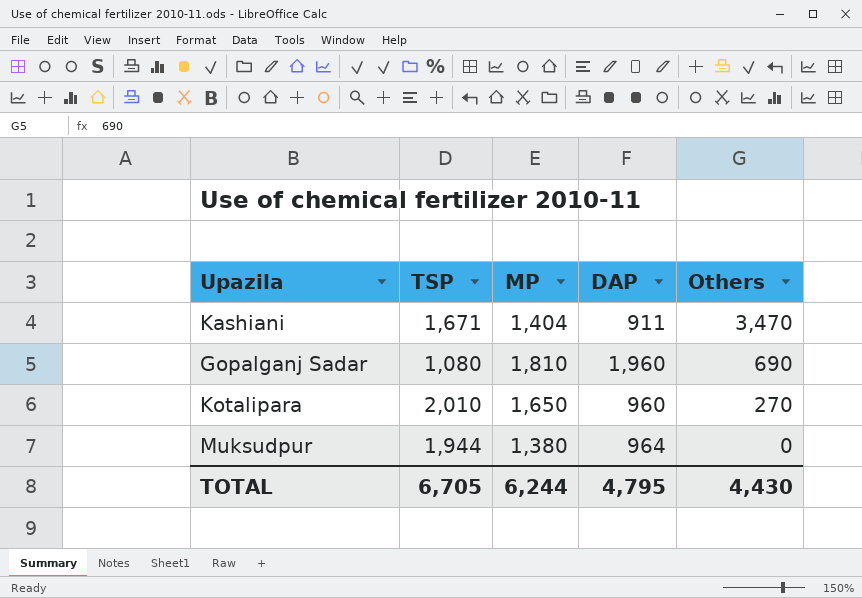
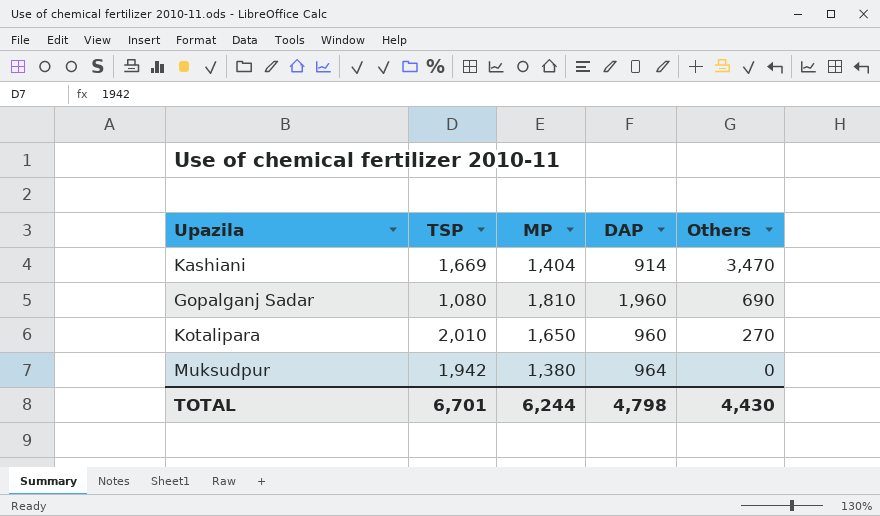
Kashiani | TSP: 1,671 -> 1,669
Kashiani | DAP: 911 -> 914
Muksudpur | TSP: 1,944 -> 1,942
TOTAL | TSP: 6,705 -> 6,701
TOTAL | DAP: 4,795 -> 4,798

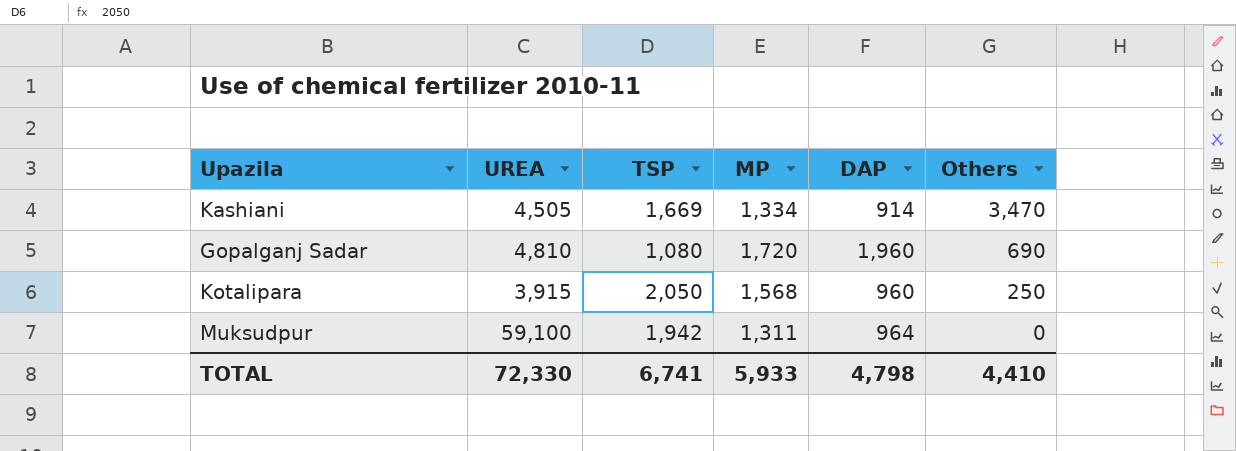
column UREA | position: none -> 2
Kashiani | MP: 1,404 -> 1,334
Gopalganj Sadar | MP: 1,810 -> 1,720
Kotalipara | TSP: 2,010 -> 2,050
Kotalipara | MP: 1,650 -> 1,568
Kotalipara | Others: 270 -> 250
Muksudpur | MP: 1,380 -> 1,311
TOTAL | TSP: 6,701 -> 6,741
TOTAL | MP: 6,244 -> 5,933
TOTAL | Others: 4,430 -> 4,410

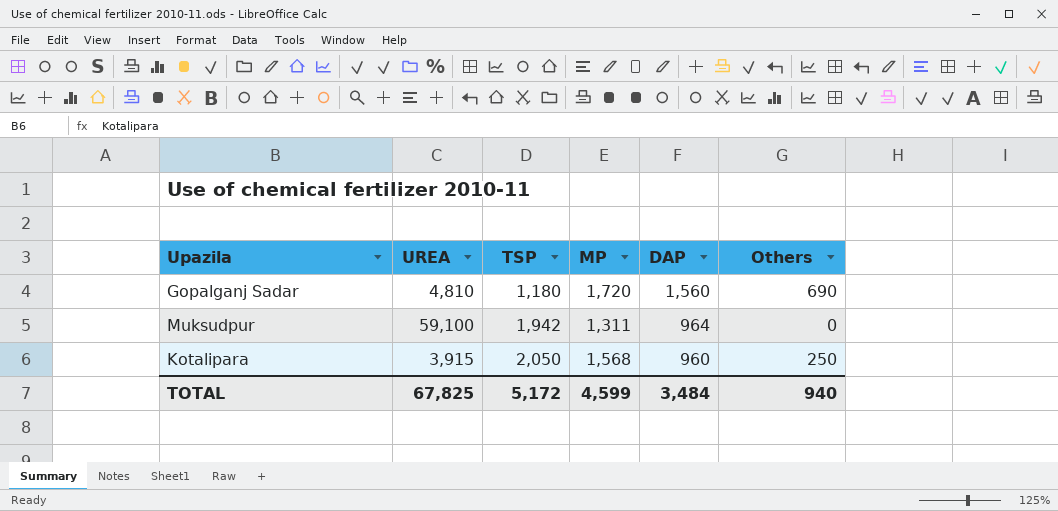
row order: Others descending -> TSP ascending
row Kashiani: 4,505 | 1,669 | 1,334 | 914 | 3,470 -> none
Gopalganj Sadar | TSP: 1,080 -> 1,180
Gopalganj Sadar | DAP: 1,960 -> 1,560
TOTAL | UREA: 72,330 -> 67,825
TOTAL | TSP: 6,741 -> 5,172
TOTAL | MP: 5,933 -> 4,599
TOTAL | DAP: 4,798 -> 3,484
TOTAL | Others: 4,410 -> 940

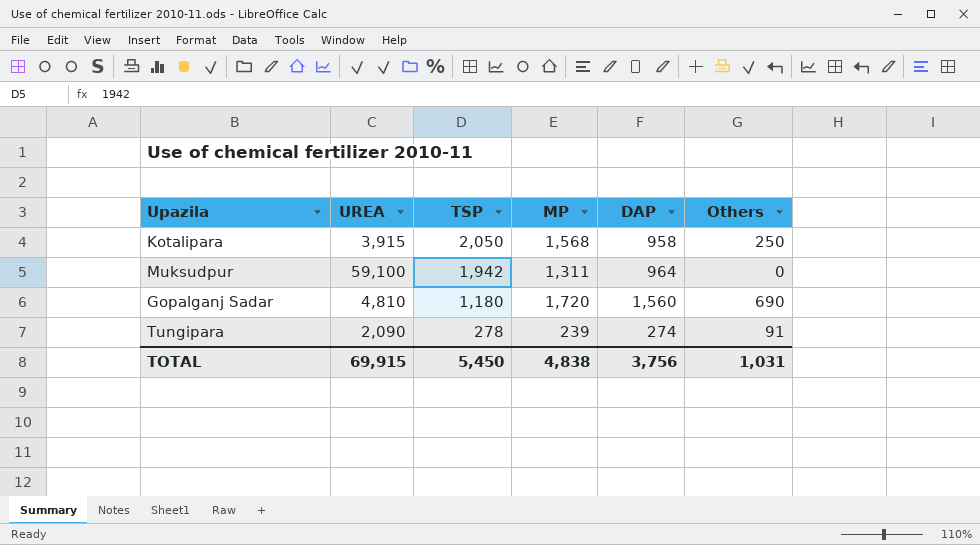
row order: TSP ascending -> TSP descending
Kotalipara | DAP: 960 -> 958
row Tungipara: none -> 2,090 | 278 | 239 | 274 | 91
TOTAL | UREA: 67,825 -> 69,915
TOTAL | TSP: 5,172 -> 5,450
TOTAL | MP: 4,599 -> 4,838
TOTAL | DAP: 3,484 -> 3,756
TOTAL | Others: 940 -> 1,031

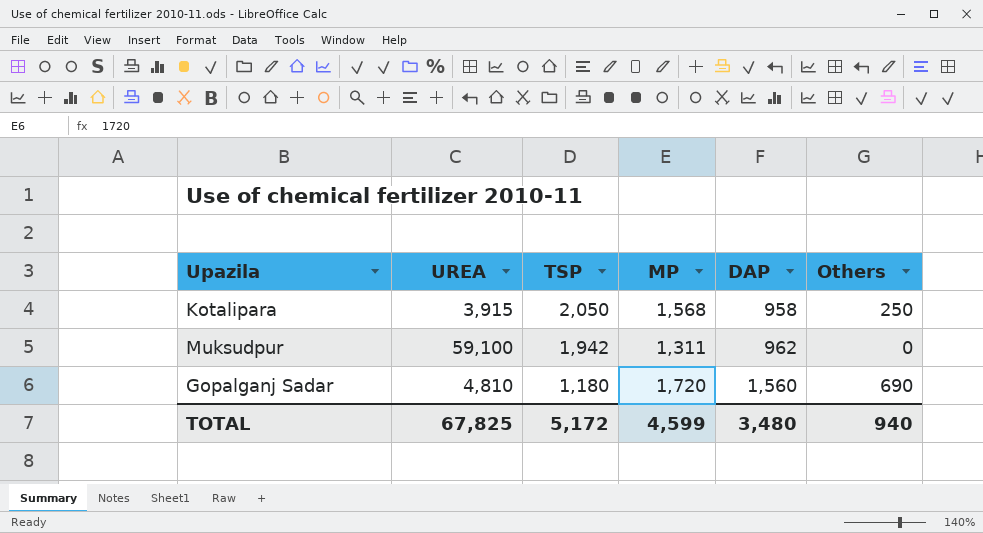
row Tungipara: 2,090 | 278 | 239 | 274 | 91 -> none
Muksudpur | DAP: 964 -> 962
TOTAL | UREA: 69,915 -> 67,825
TOTAL | TSP: 5,450 -> 5,172
TOTAL | MP: 4,838 -> 4,599
TOTAL | DAP: 3,756 -> 3,480
TOTAL | Others: 1,031 -> 940

